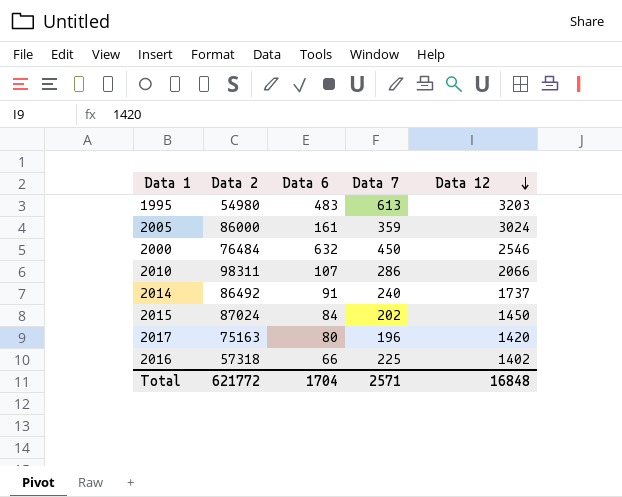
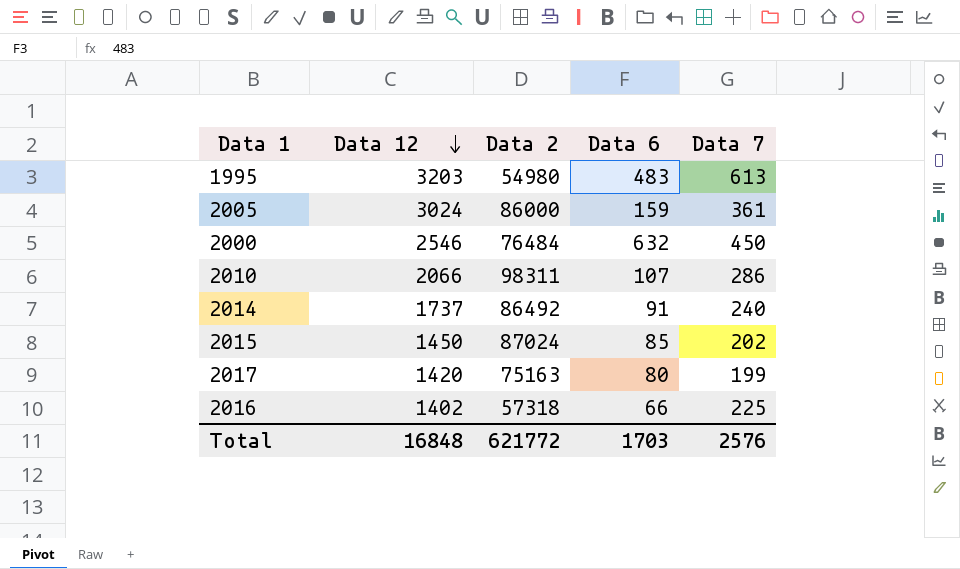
column Data 12 | position: 5 -> 2
2005 | Data 6: 161 -> 159
2005 | Data 7: 359 -> 361
2015 | Data 6: 84 -> 85
2017 | Data 7: 196 -> 199
Total | Data 6: 1704 -> 1703
Total | Data 7: 2571 -> 2576

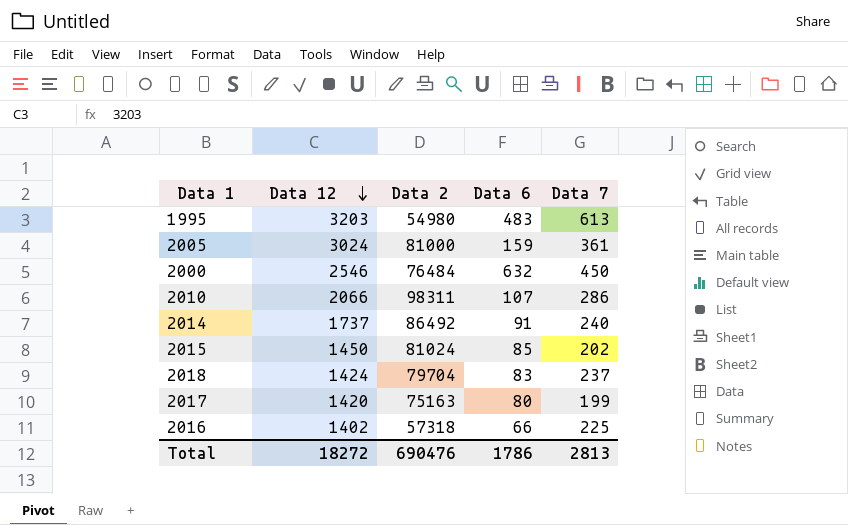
2005 | Data 2: 86000 -> 81000
2015 | Data 2: 87024 -> 81024
row 2018: none -> 1424 | 79704 | 83 | 237
Total | Data 12: 16848 -> 18272
Total | Data 2: 621772 -> 690476
Total | Data 6: 1703 -> 1786
Total | Data 7: 2576 -> 2813

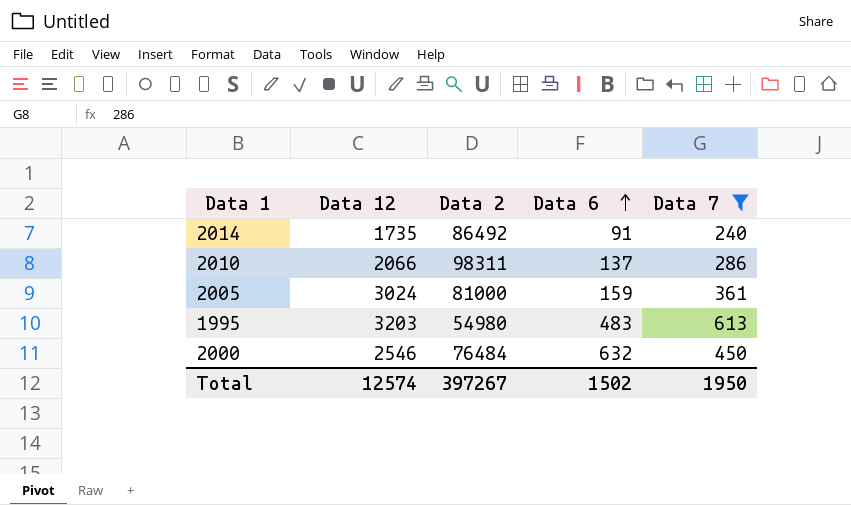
filter: none -> Data 7 >= 240
row order: Data 12 descending -> Data 6 ascending
2014 | Data 12: 1737 -> 1735
2010 | Data 6: 107 -> 137
Total | Data 12: 18272 -> 12574
Total | Data 2: 690476 -> 397267
Total | Data 6: 1786 -> 1502
Total | Data 7: 2813 -> 1950

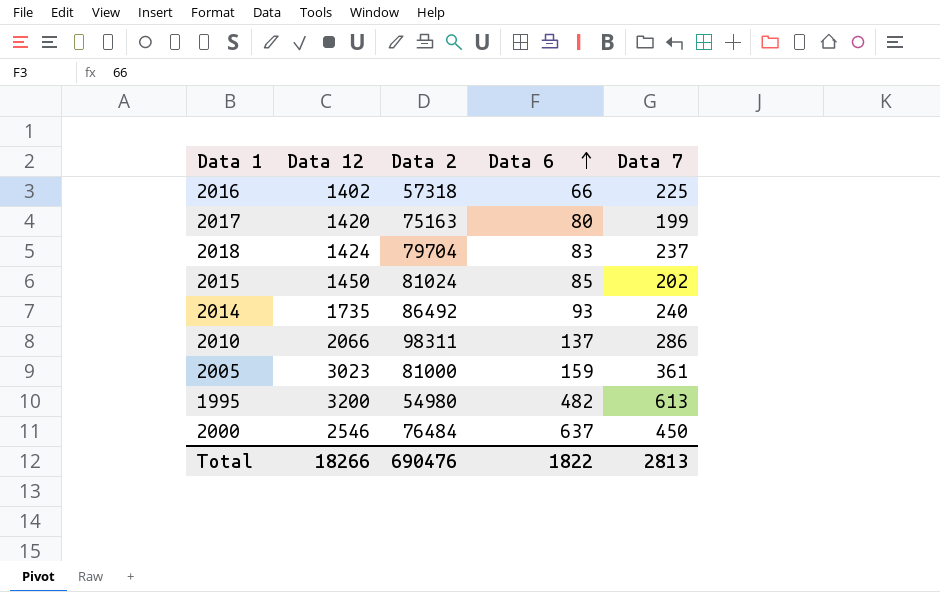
filter: Data 7 >= 240 -> none
2014 | Data 6: 91 -> 93
2005 | Data 12: 3024 -> 3023
1995 | Data 12: 3203 -> 3200
1995 | Data 6: 483 -> 482
2000 | Data 6: 632 -> 637
Total | Data 12: 12574 -> 18266
Total | Data 2: 397267 -> 690476
Total | Data 6: 1502 -> 1822
Total | Data 7: 1950 -> 2813

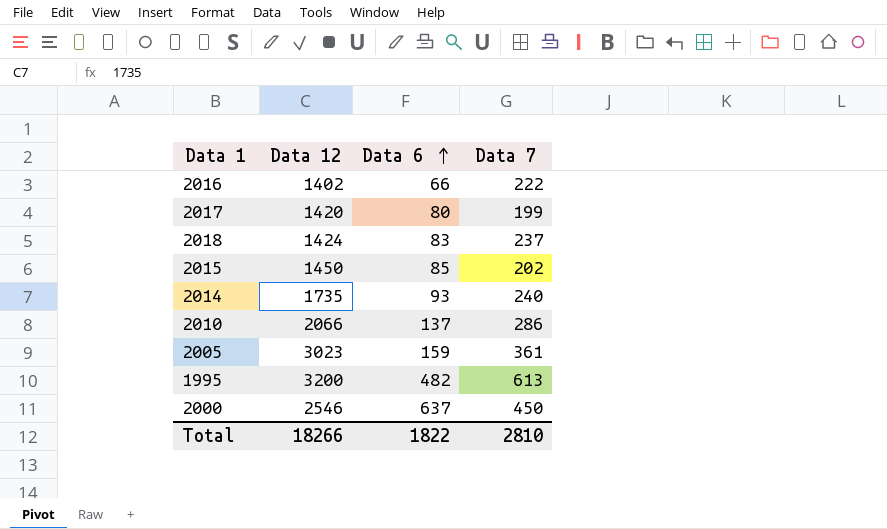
column Data 2 | position: 3 -> none
2016 | Data 7: 225 -> 222
Total | Data 7: 2813 -> 2810

